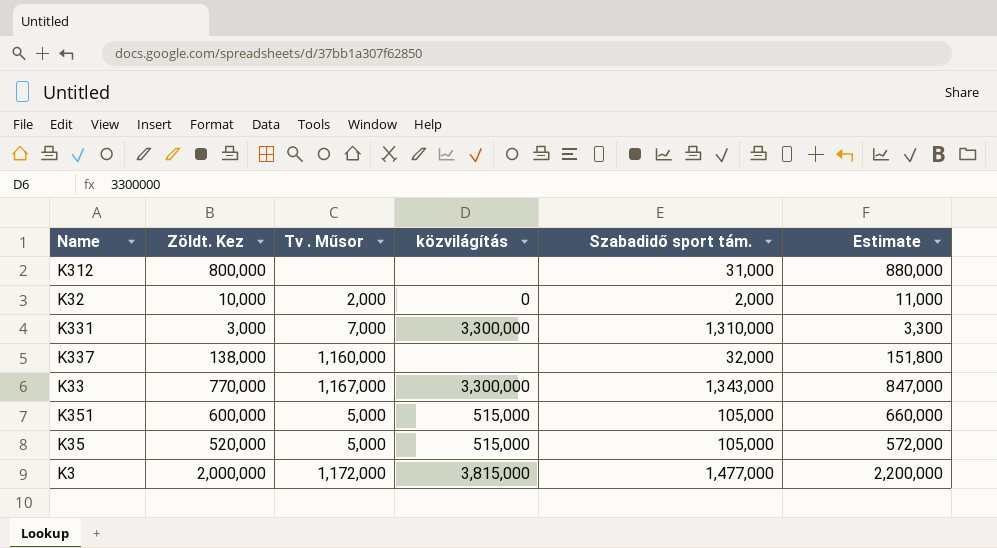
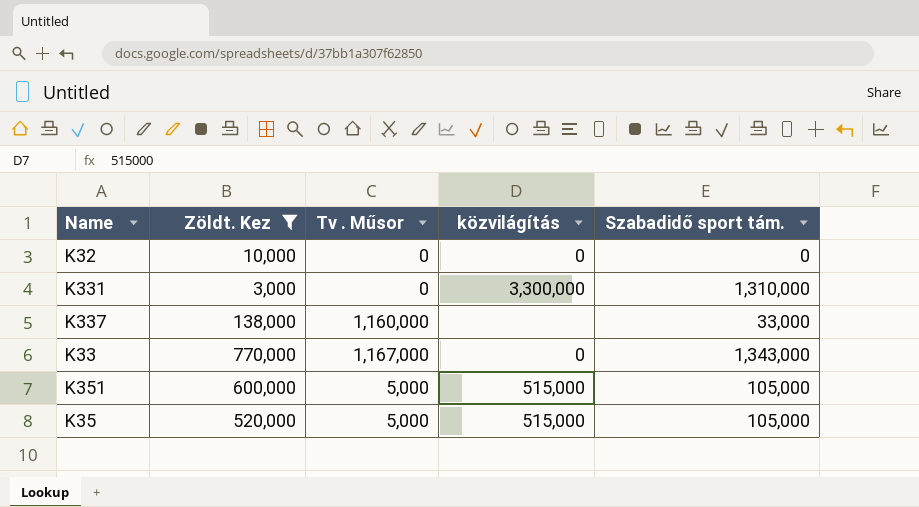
filter: none -> Zöldt. Kez <= 770,000
column Estimate | formula: [Zöldt. Kez] * 1.1 -> none
K32 | Tv . Műsor: 2,000 -> 0
K32 | Szabadidő sport tám.: 2,000 -> 0
K331 | Tv . Műsor: 7,000 -> 0
K337 | Szabadidő sport tám.: 32,000 -> 33,000
K33 | közvilágítás: 3,300,000 -> 0

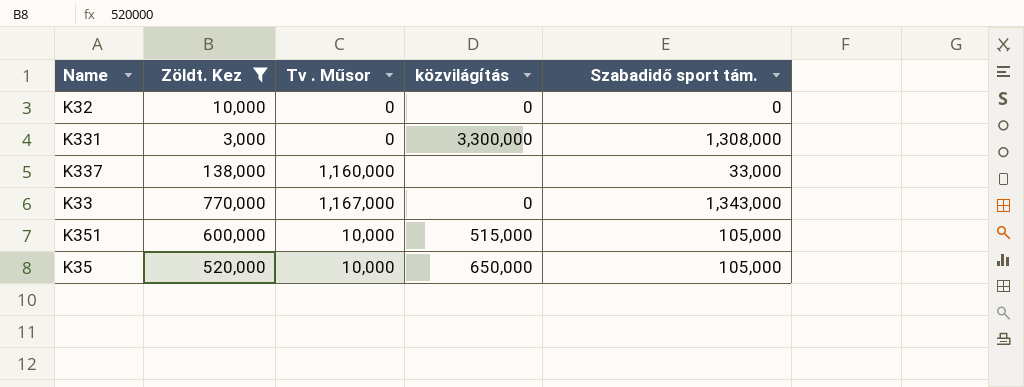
K331 | Szabadidő sport tám.: 1,310,000 -> 1,308,000
K351 | Tv . Műsor: 5,000 -> 10,000
K35 | Tv . Műsor: 5,000 -> 10,000
K35 | közvilágítás: 515,000 -> 650,000

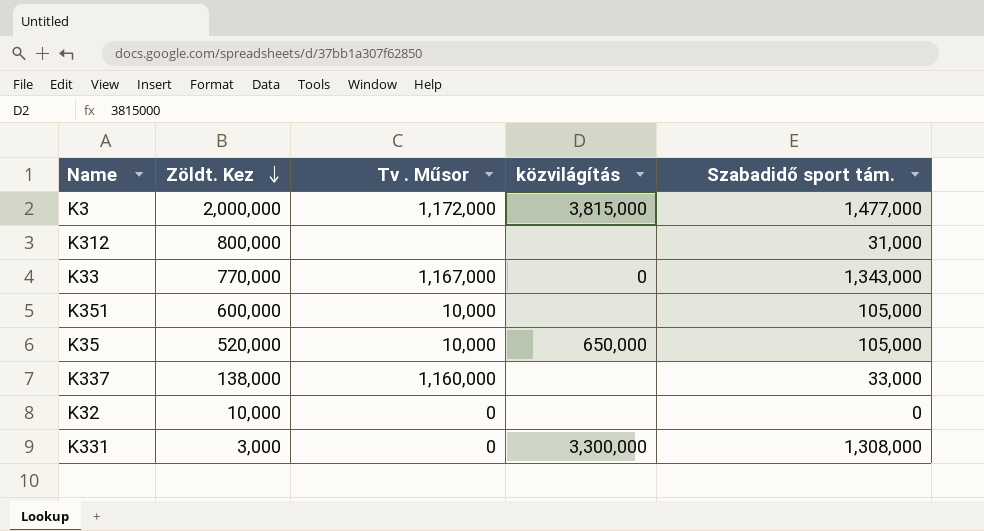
filter: Zöldt. Kez <= 770,000 -> none
row order: none -> Zöldt. Kez descending
K351 | közvilágítás: 515,000 -> none
K32 | közvilágítás: 0 -> none

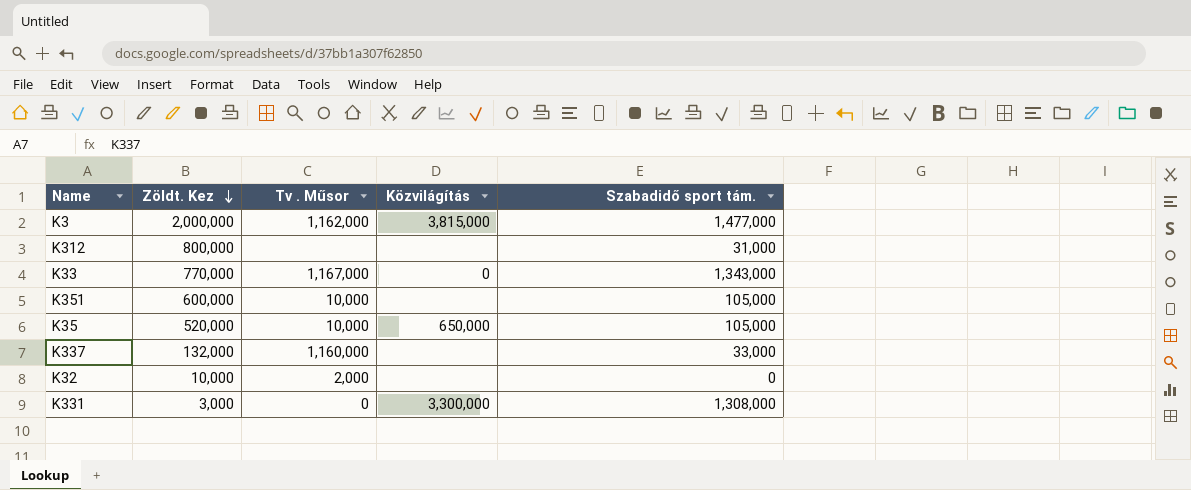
column name: közvilágítás -> Közvilágítás
K3 | Tv . Műsor: 1,172,000 -> 1,162,000
K337 | Zöldt. Kez: 138,000 -> 132,000
K32 | Tv . Műsor: 0 -> 2,000

